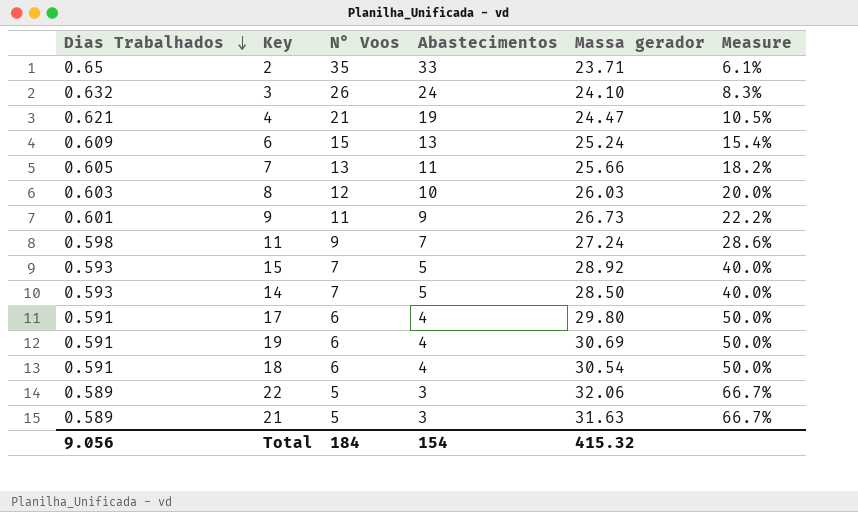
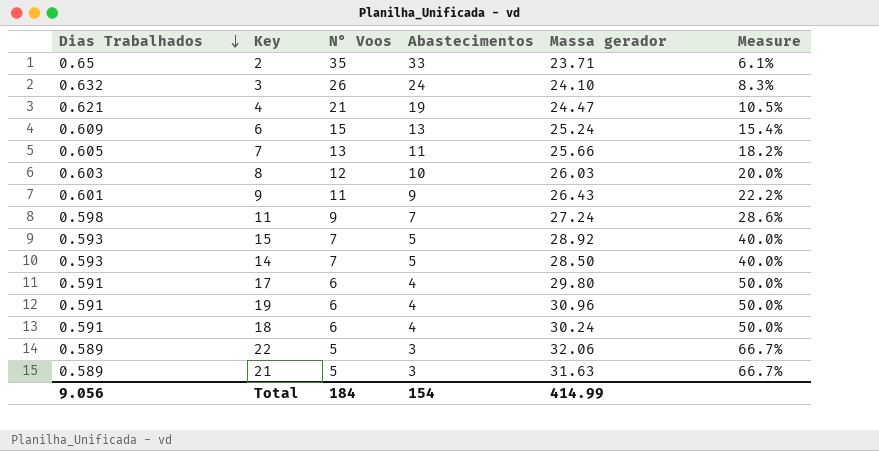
9 | Massa gerador: 26.73 -> 26.43
19 | Massa gerador: 30.69 -> 30.96
18 | Massa gerador: 30.54 -> 30.24
Total | Massa gerador: 415.32 -> 414.99

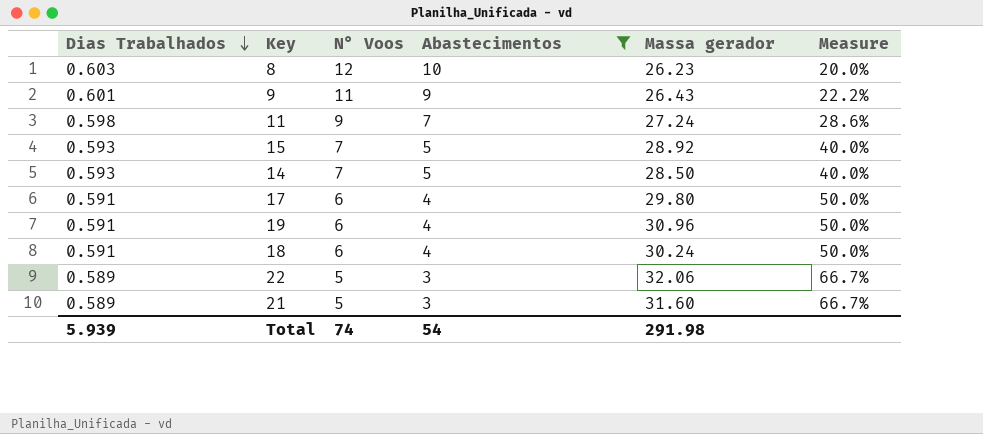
filter: none -> Abastecimentos <= 10
8 | Massa gerador: 26.03 -> 26.23
21 | Massa gerador: 31.63 -> 31.60
Total | Dias Trabalhados: 9.056 -> 5.939
Total | N° Voos: 184 -> 74
Total | Abastecimentos: 154 -> 54
Total | Massa gerador: 414.99 -> 291.98

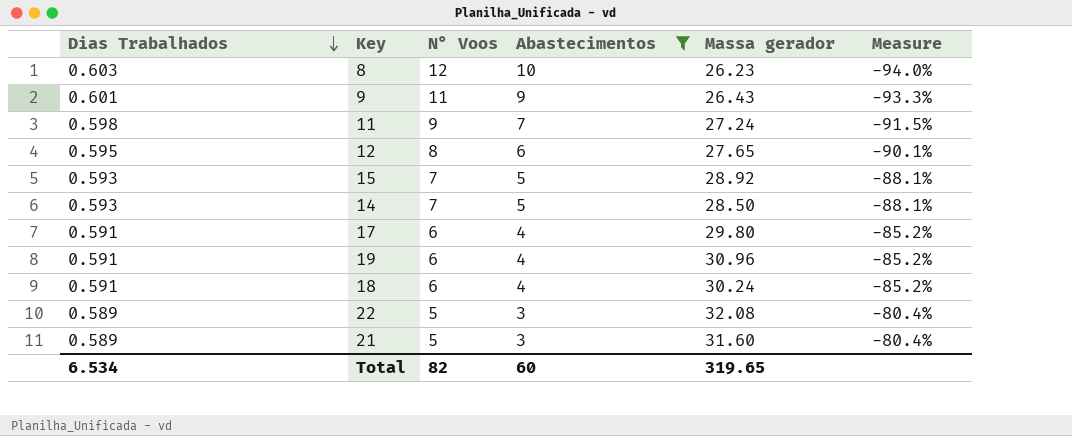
column Measure | formula: ([N° Voos] - [Abastecimentos]) / [Abastecimentos] -> ([Dias Trabalhados] - [Abastecimentos]) / [Abastecimentos]
row 12: none -> 0.595 | 8 | 6 | 27.65 | -90.1%
22 | Massa gerador: 32.06 -> 32.08
Total | Dias Trabalhados: 5.939 -> 6.534
Total | N° Voos: 74 -> 82
Total | Abastecimentos: 54 -> 60
Total | Massa gerador: 291.98 -> 319.65

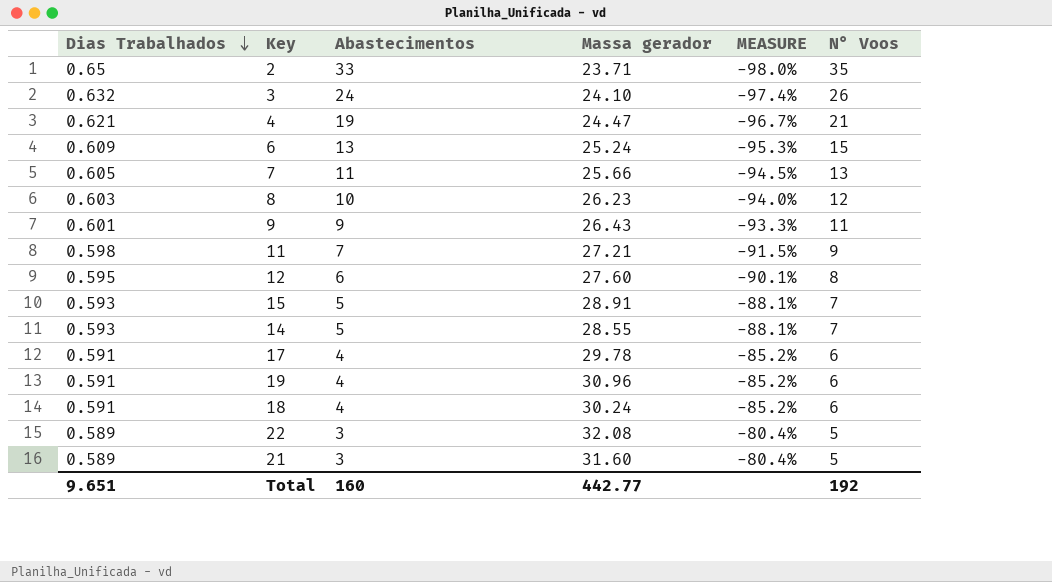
filter: Abastecimentos <= 10 -> none
column name: Measure -> MEASURE
column N° Voos | position: 3 -> 6
11 | Massa gerador: 27.24 -> 27.21
12 | Massa gerador: 27.65 -> 27.60
15 | Massa gerador: 28.92 -> 28.91
14 | Massa gerador: 28.50 -> 28.55
17 | Massa gerador: 29.80 -> 29.78
Total | Dias Trabalhados: 6.534 -> 9.651
Total | Abastecimentos: 60 -> 160
Total | Massa gerador: 319.65 -> 442.77
Total | N° Voos: 82 -> 192

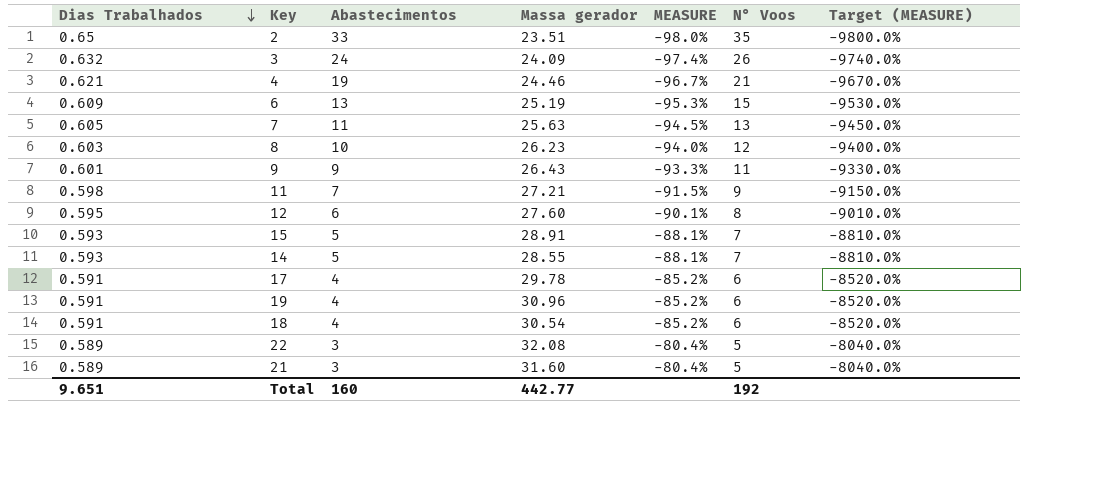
column Target (MEASURE) | formula: none -> [MEASURE] * 100
2 | Massa gerador: 23.71 -> 23.51
3 | Massa gerador: 24.10 -> 24.09
4 | Massa gerador: 24.47 -> 24.46
6 | Massa gerador: 25.24 -> 25.19
7 | Massa gerador: 25.66 -> 25.63
18 | Massa gerador: 30.24 -> 30.54

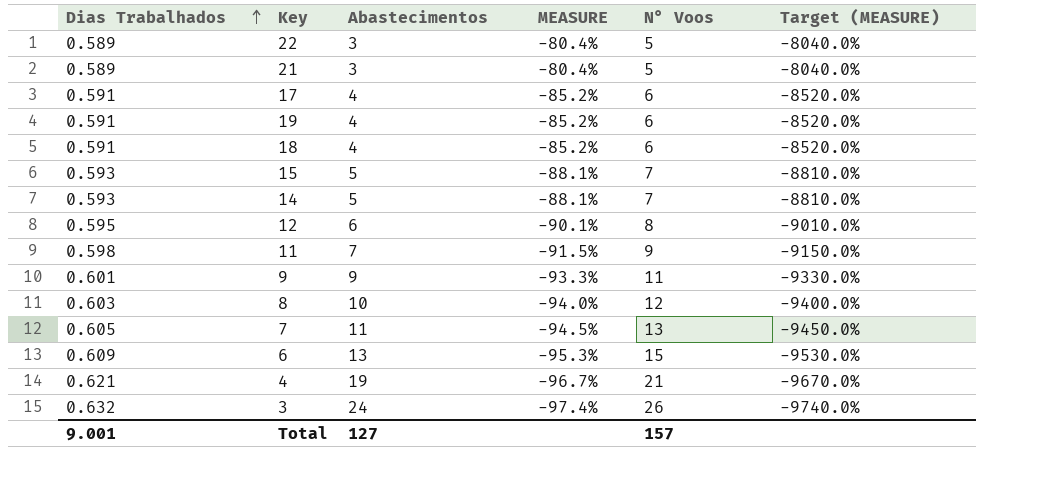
row order: Dias Trabalhados descending -> Dias Trabalhados ascending
column Massa gerador | position: 4 -> none
row 2: 0.65 | 33 | 23.51 | -98.0% | 35 | -9800.0% -> none
Total | Dias Trabalhados: 9.651 -> 9.001
Total | Abastecimentos: 160 -> 127
Total | N° Voos: 192 -> 157

